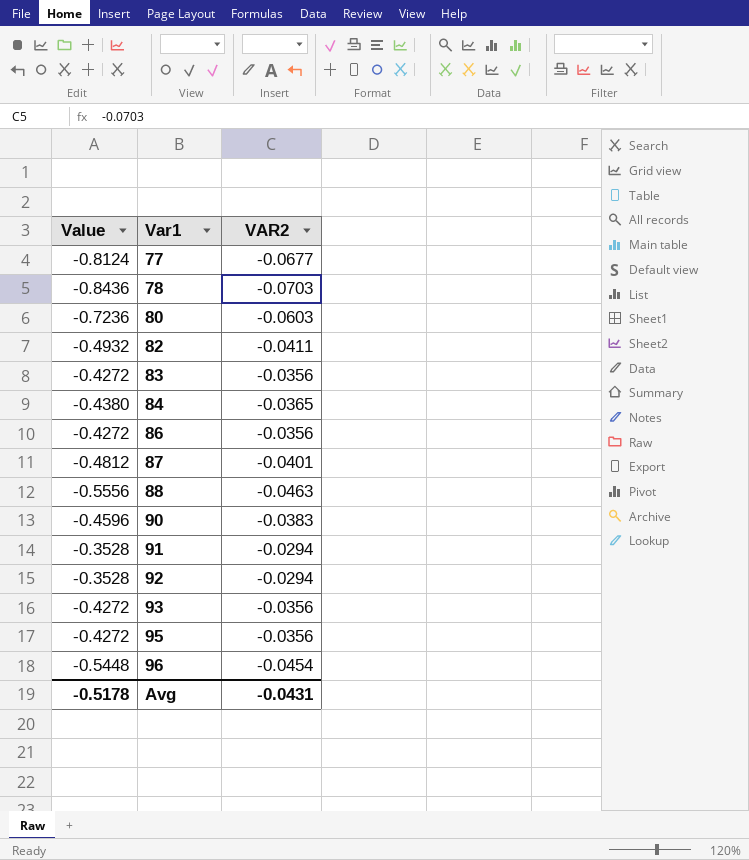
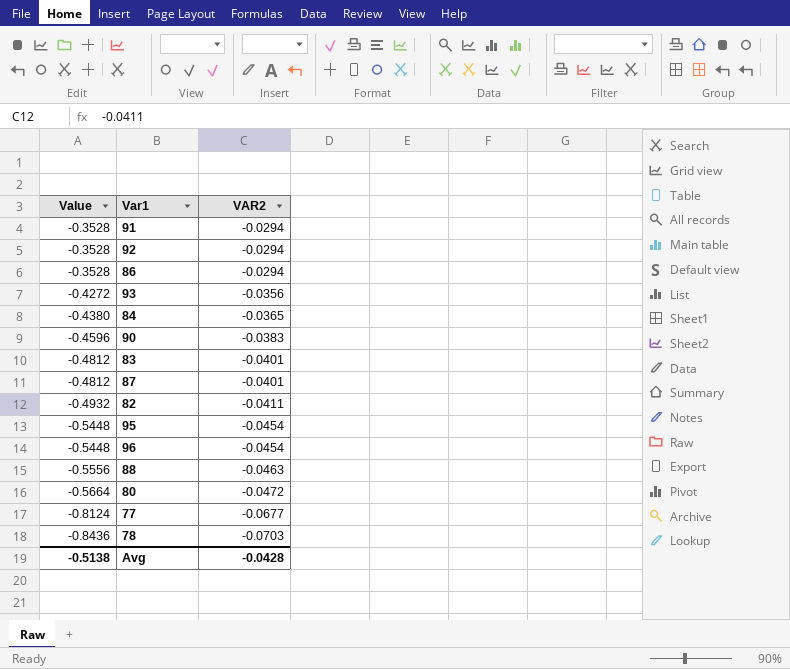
row order: Var1 ascending -> Value descending
86 | Value: -0.4272 -> -0.3528
86 | VAR2: -0.0356 -> -0.0294
83 | Value: -0.4272 -> -0.4812
83 | VAR2: -0.0356 -> -0.0401
95 | Value: -0.4272 -> -0.5448
95 | VAR2: -0.0356 -> -0.0454
80 | Value: -0.7236 -> -0.5664
80 | VAR2: -0.0603 -> -0.0472
Avg | Value: -0.5178 -> -0.5138
Avg | VAR2: -0.0431 -> -0.0428

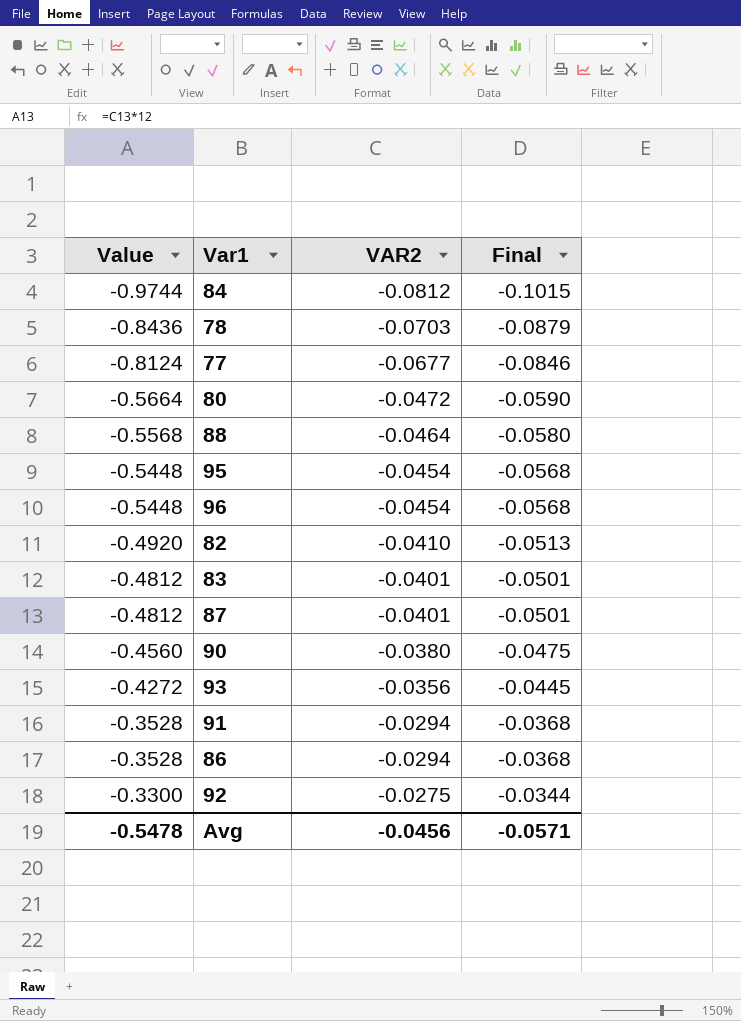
row order: Value descending -> Value ascending
column Final | formula: none -> [VAR2] * 1.25
84 | Value: -0.4380 -> -0.9744
84 | VAR2: -0.0365 -> -0.0812
88 | Value: -0.5556 -> -0.5568
88 | VAR2: -0.0463 -> -0.0464
82 | Value: -0.4932 -> -0.4920
82 | VAR2: -0.0411 -> -0.0410
90 | Value: -0.4596 -> -0.4560
90 | VAR2: -0.0383 -> -0.0380
92 | Value: -0.3528 -> -0.3300
92 | VAR2: -0.0294 -> -0.0275
Avg | Value: -0.5138 -> -0.5478
Avg | VAR2: -0.0428 -> -0.0456

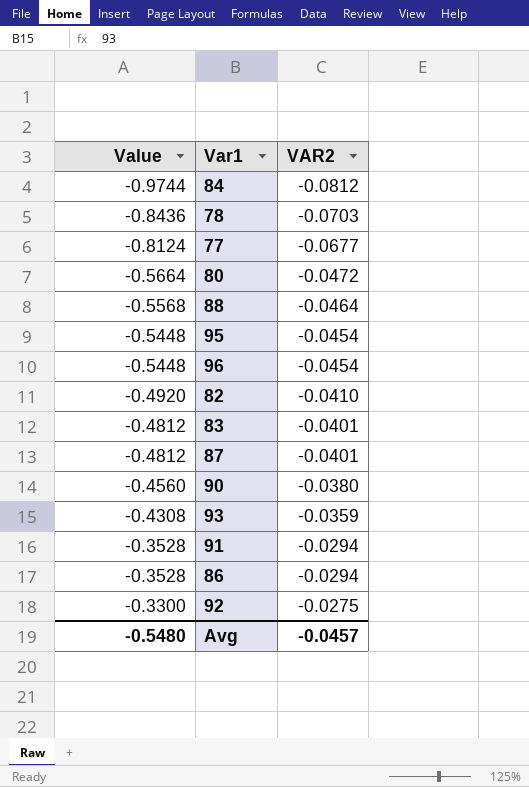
column Final | formula: [VAR2] * 1.25 -> none
93 | Value: -0.4272 -> -0.4308
93 | VAR2: -0.0356 -> -0.0359
Avg | Value: -0.5478 -> -0.5480
Avg | VAR2: -0.0456 -> -0.0457

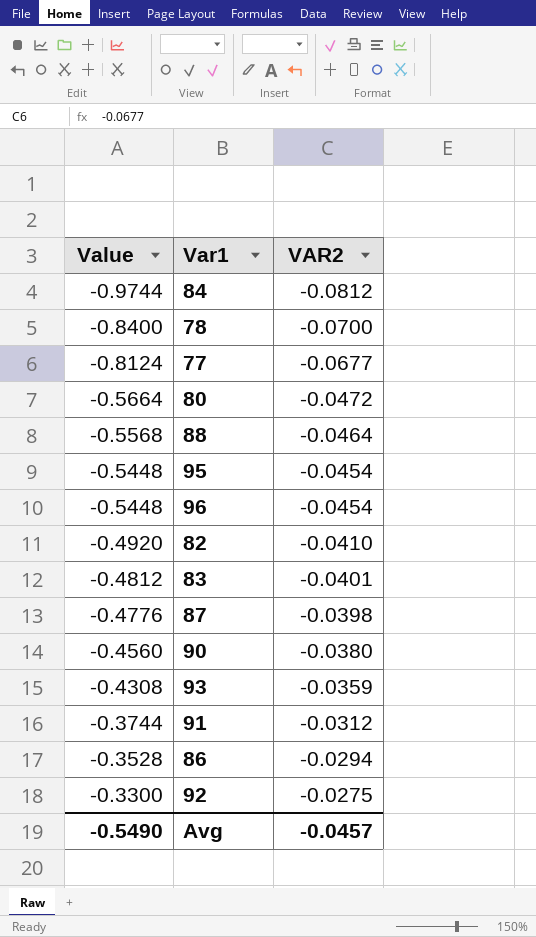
78 | Value: -0.8436 -> -0.8400
78 | VAR2: -0.0703 -> -0.0700
87 | Value: -0.4812 -> -0.4776
87 | VAR2: -0.0401 -> -0.0398
91 | Value: -0.3528 -> -0.3744
91 | VAR2: -0.0294 -> -0.0312
Avg | Value: -0.5480 -> -0.5490

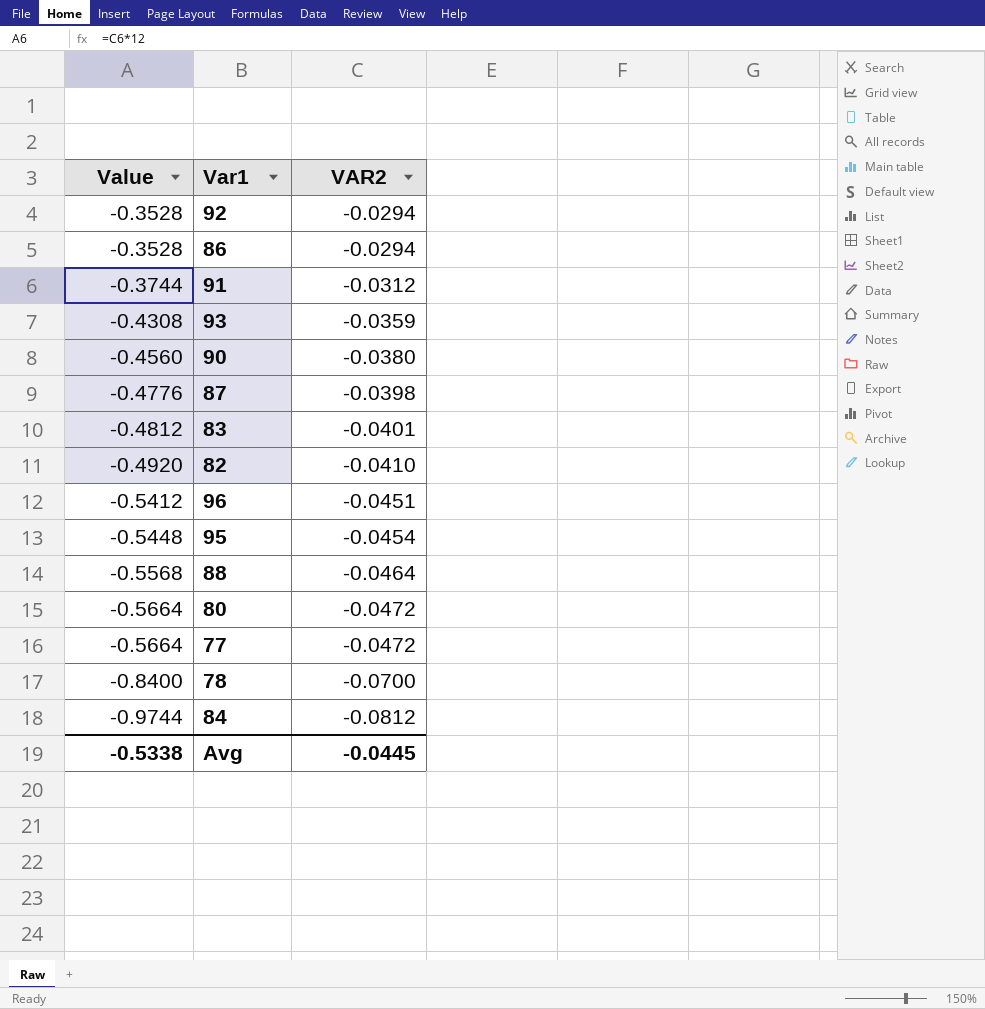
row order: Value ascending -> Value descending
92 | Value: -0.3300 -> -0.3528
92 | VAR2: -0.0275 -> -0.0294
96 | Value: -0.5448 -> -0.5412
96 | VAR2: -0.0454 -> -0.0451
77 | Value: -0.8124 -> -0.5664
77 | VAR2: -0.0677 -> -0.0472
Avg | Value: -0.5490 -> -0.5338
Avg | VAR2: -0.0457 -> -0.0445

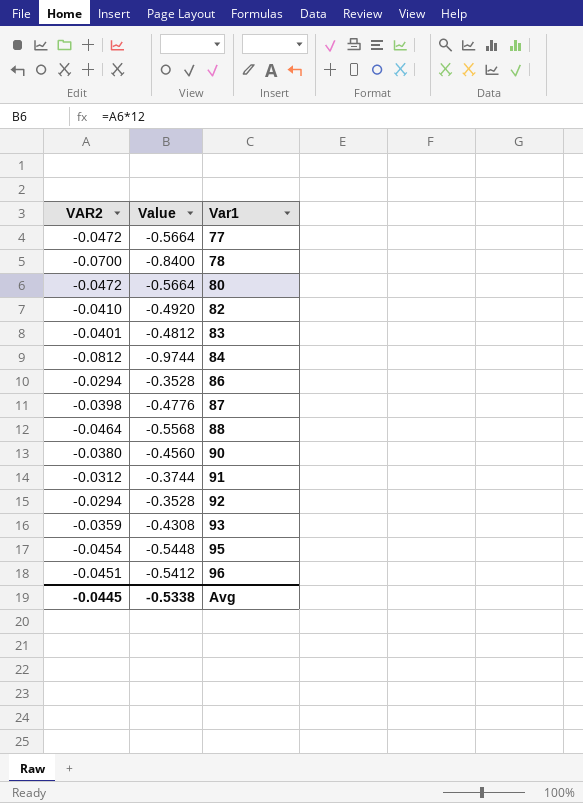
row order: Value descending -> Var1 ascending
column VAR2 | position: 3 -> 1

